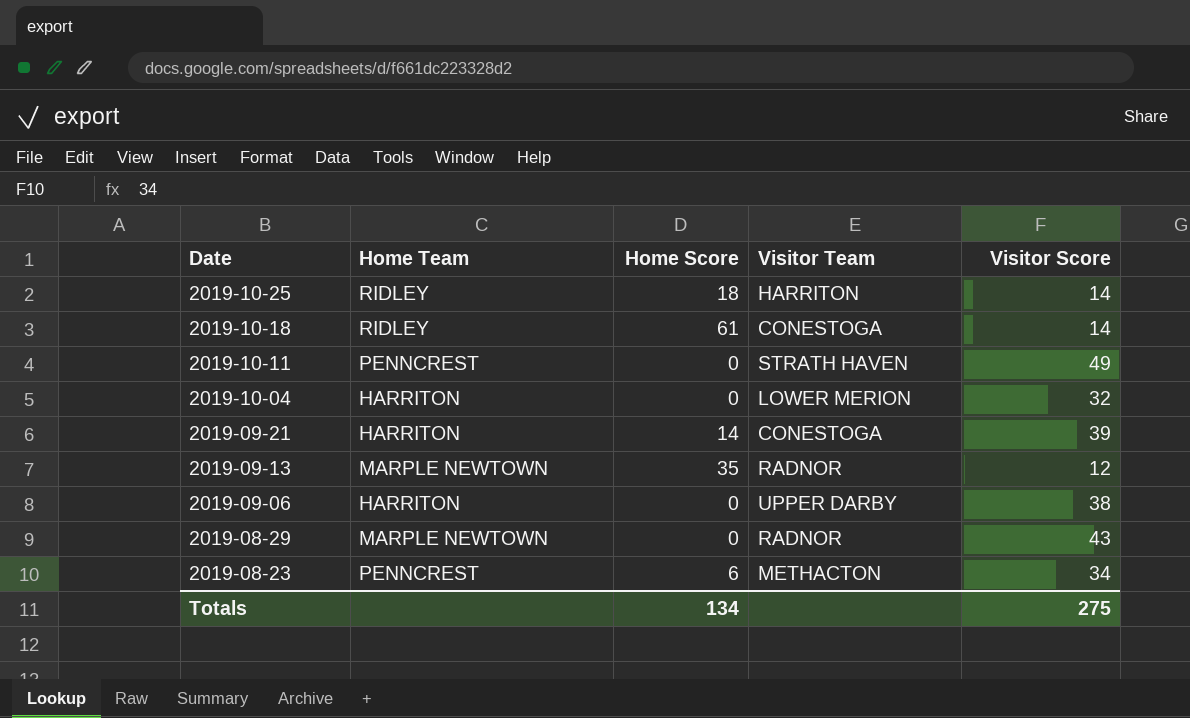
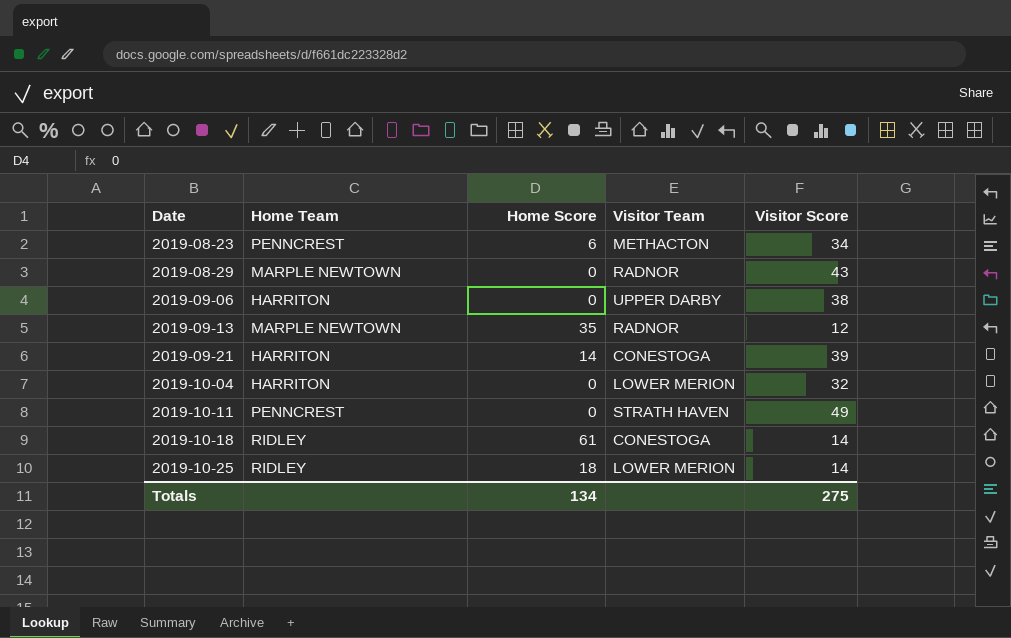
row order: Date descending -> Date ascending
2019-10-25 | Visitor Team: HARRITON -> LOWER MERION

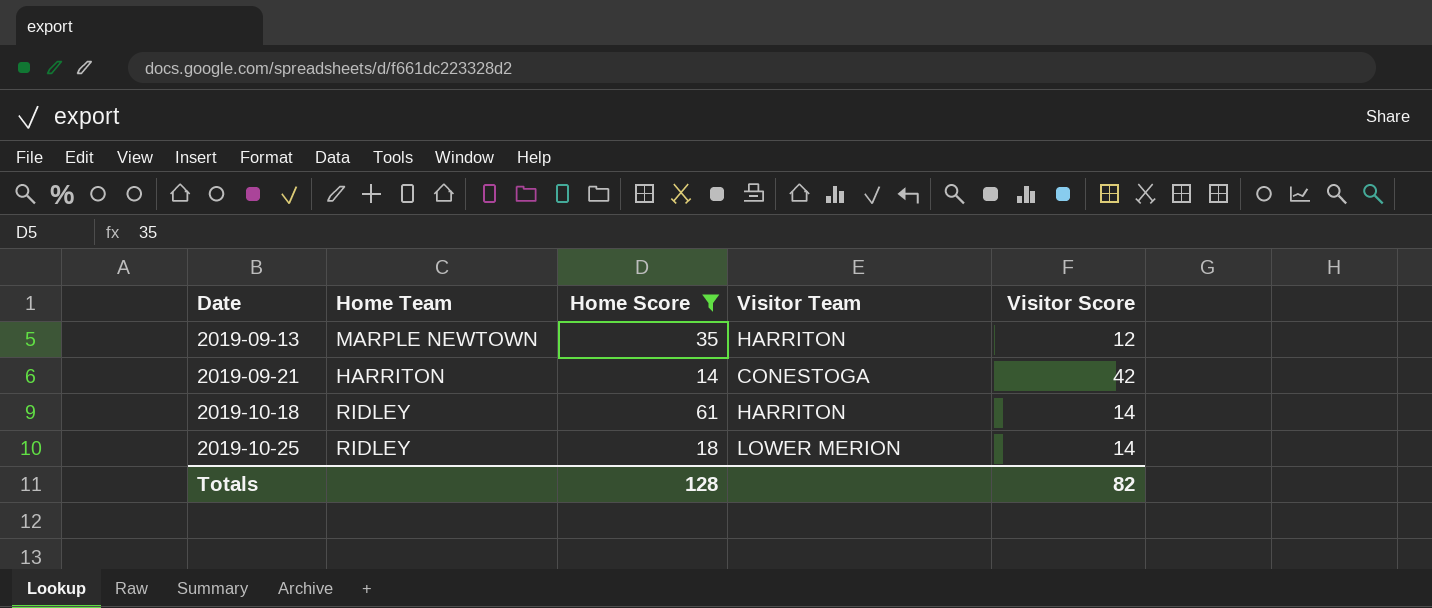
filter: none -> Home Score >= 14
2019-09-13 | Visitor Team: RADNOR -> HARRITON
2019-09-21 | Visitor Score: 39 -> 42
2019-10-18 | Visitor Team: CONESTOGA -> HARRITON
Totals | Home Score: 134 -> 128
Totals | Visitor Score: 275 -> 82

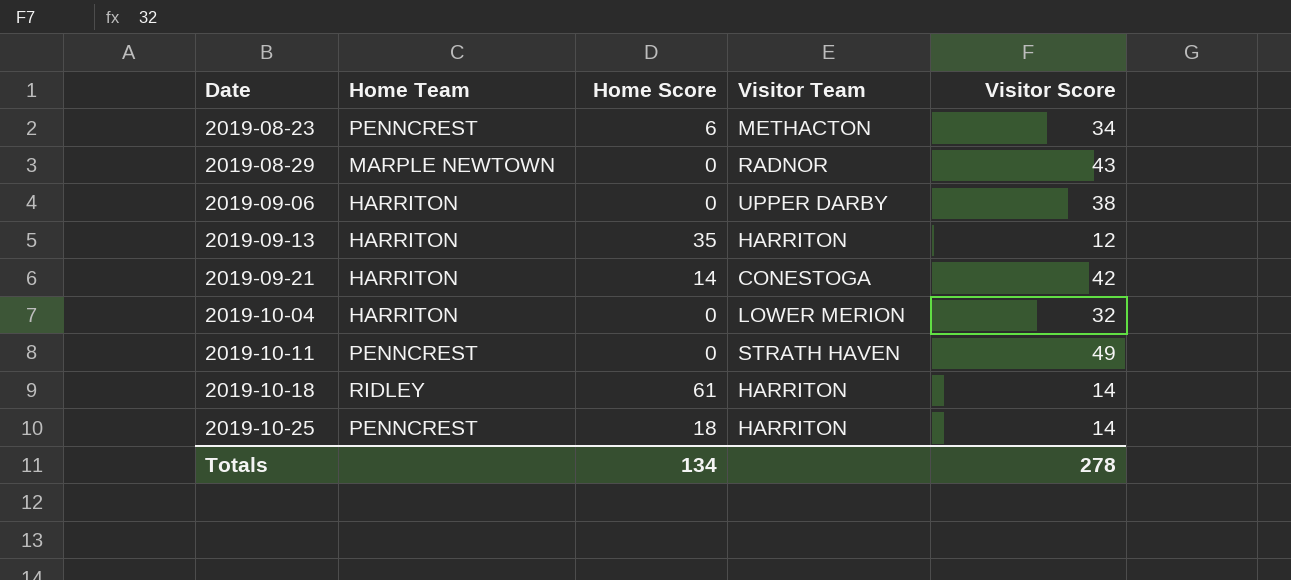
filter: Home Score >= 14 -> none
2019-09-13 | Home Team: MARPLE NEWTOWN -> HARRITON
2019-10-25 | Home Team: RIDLEY -> PENNCREST
2019-10-25 | Visitor Team: LOWER MERION -> HARRITON
Totals | Home Score: 128 -> 134
Totals | Visitor Score: 82 -> 278

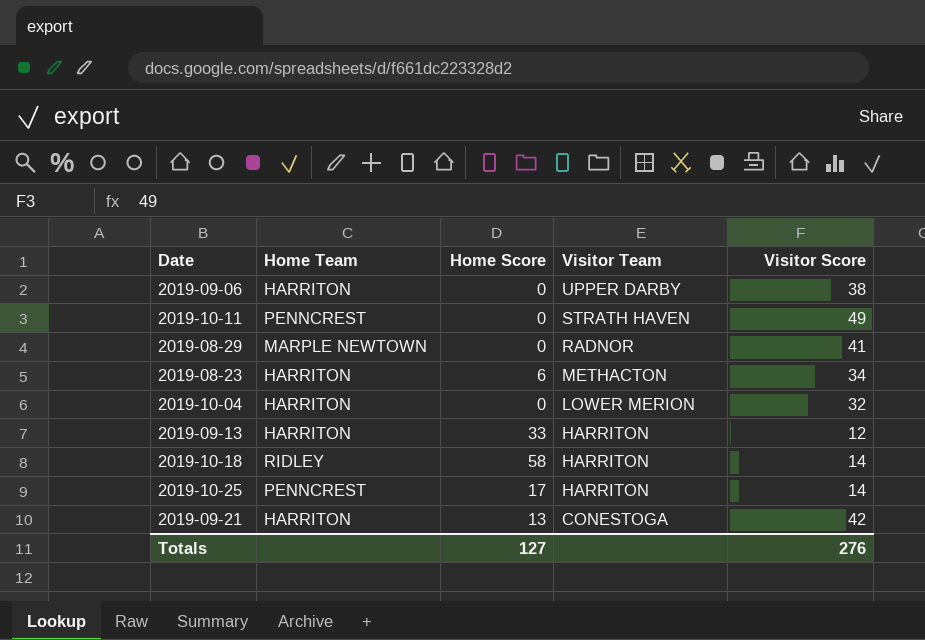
row order: Date ascending -> Visitor Team descending
2019-08-29 | Visitor Score: 43 -> 41
2019-08-23 | Home Team: PENNCREST -> HARRITON
2019-09-13 | Home Score: 35 -> 33
2019-10-18 | Home Score: 61 -> 58
2019-10-25 | Home Score: 18 -> 17
2019-09-21 | Home Score: 14 -> 13
Totals | Home Score: 134 -> 127
Totals | Visitor Score: 278 -> 276

